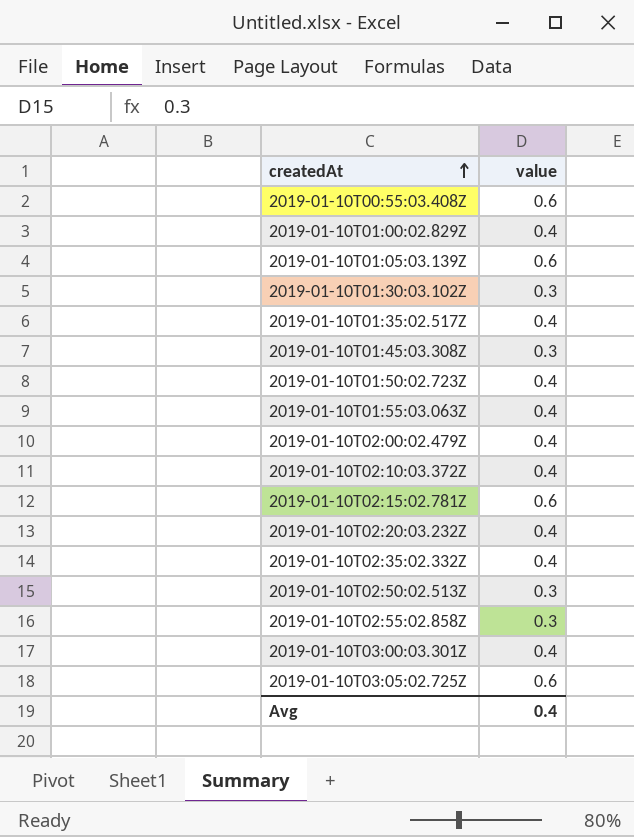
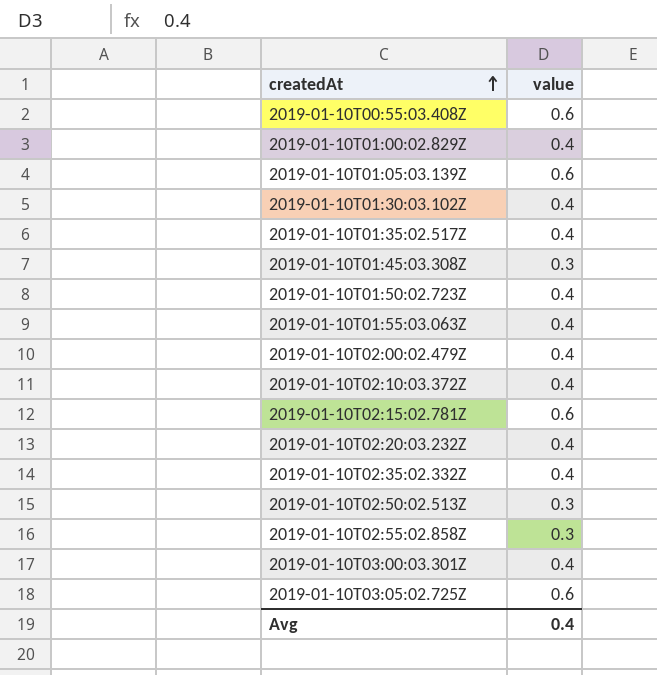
2019-01-10T01:30:03.102Z | value: 0.3 -> 0.4

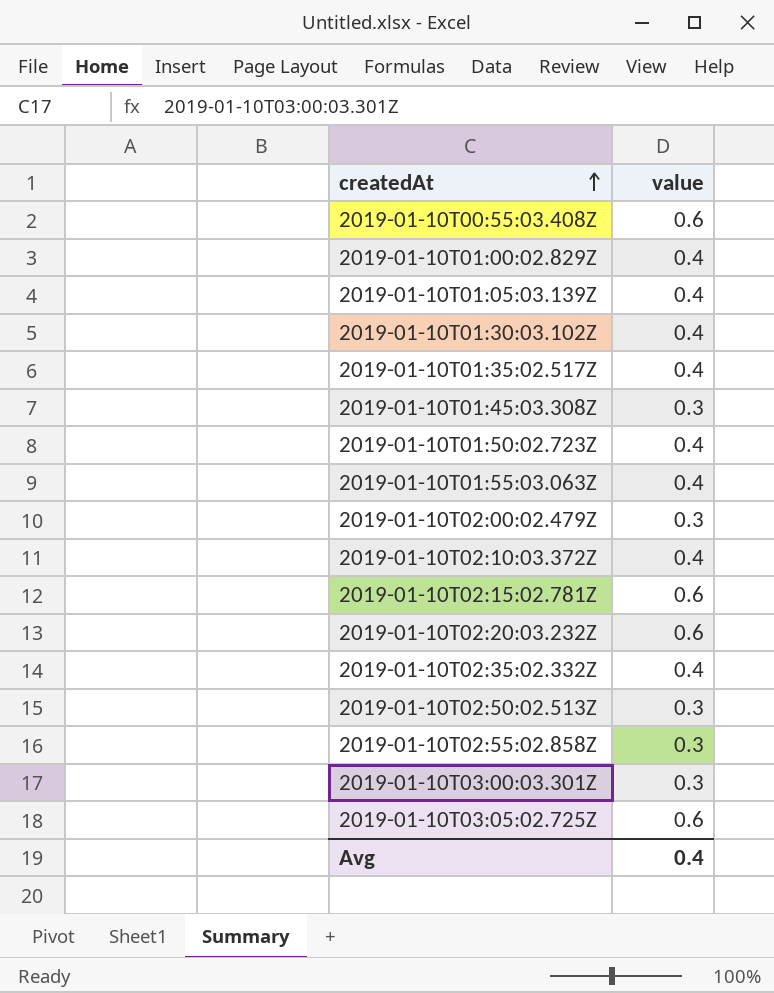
2019-01-10T01:05:03.139Z | value: 0.6 -> 0.4
2019-01-10T02:00:02.479Z | value: 0.4 -> 0.3
2019-01-10T02:20:03.232Z | value: 0.4 -> 0.6
2019-01-10T03:00:03.301Z | value: 0.4 -> 0.3

